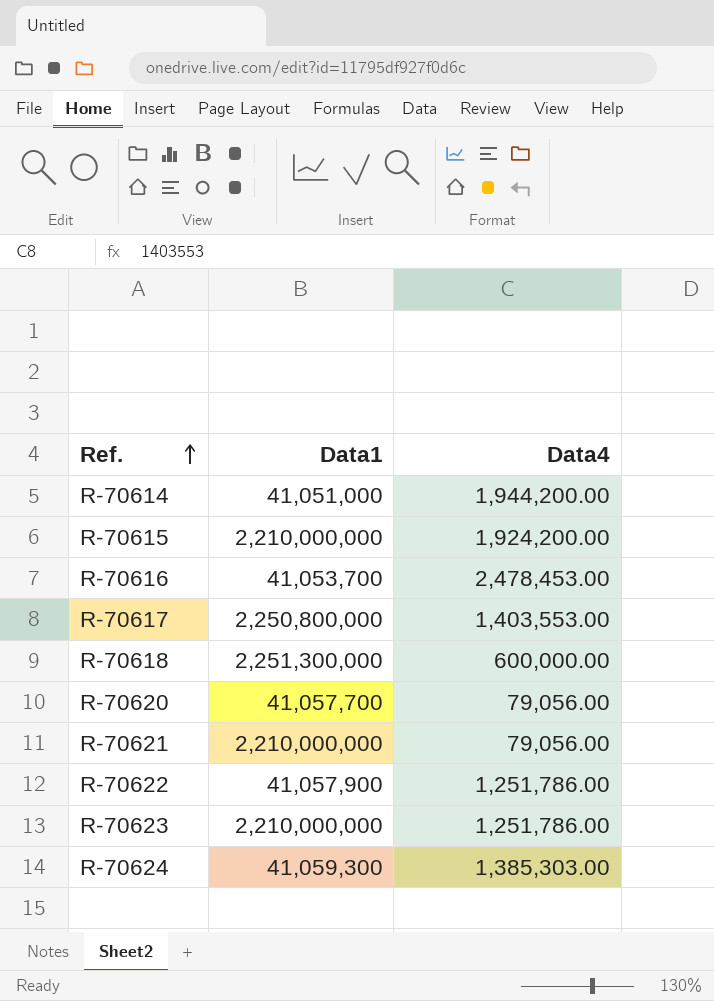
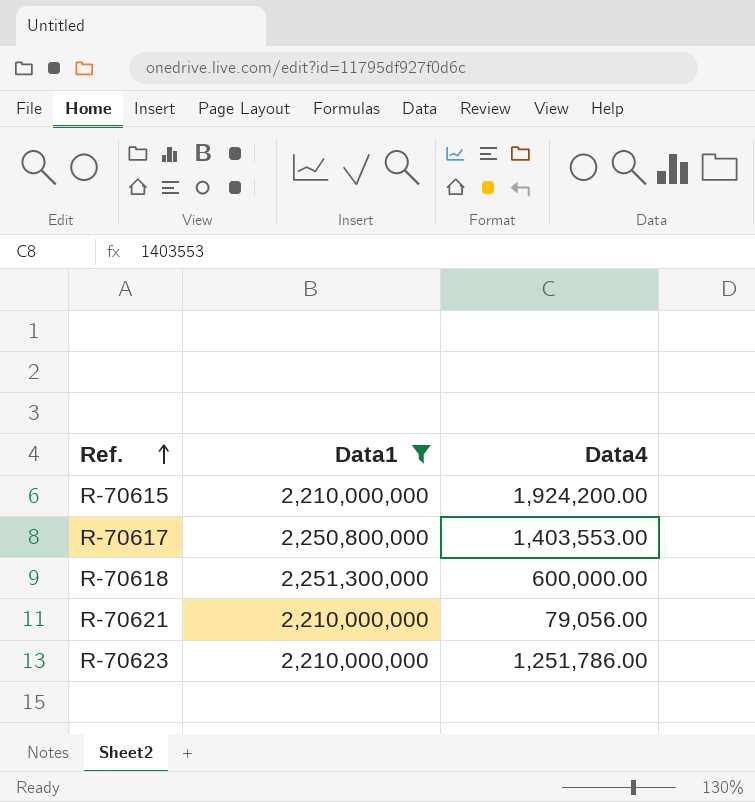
filter: none -> Data1 >= 2,210,000,000

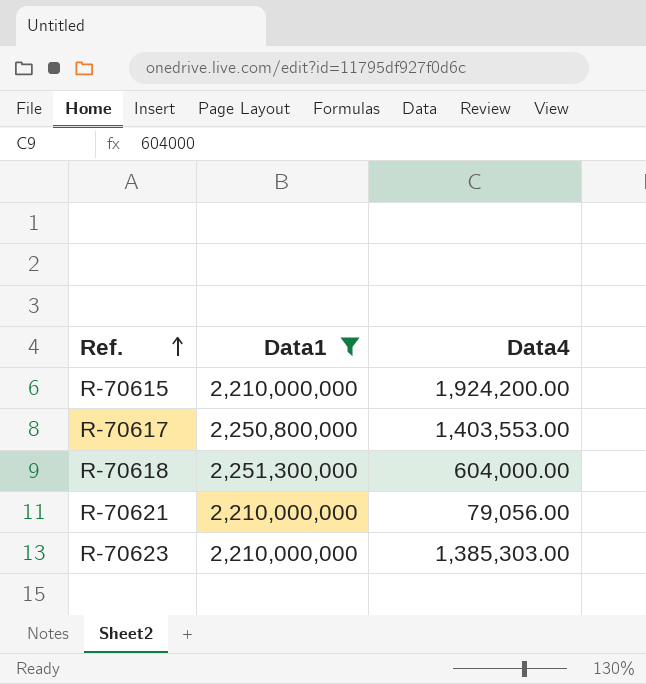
R-70618 | Data4: 600,000.00 -> 604,000.00
R-70623 | Data4: 1,251,786.00 -> 1,385,303.00

